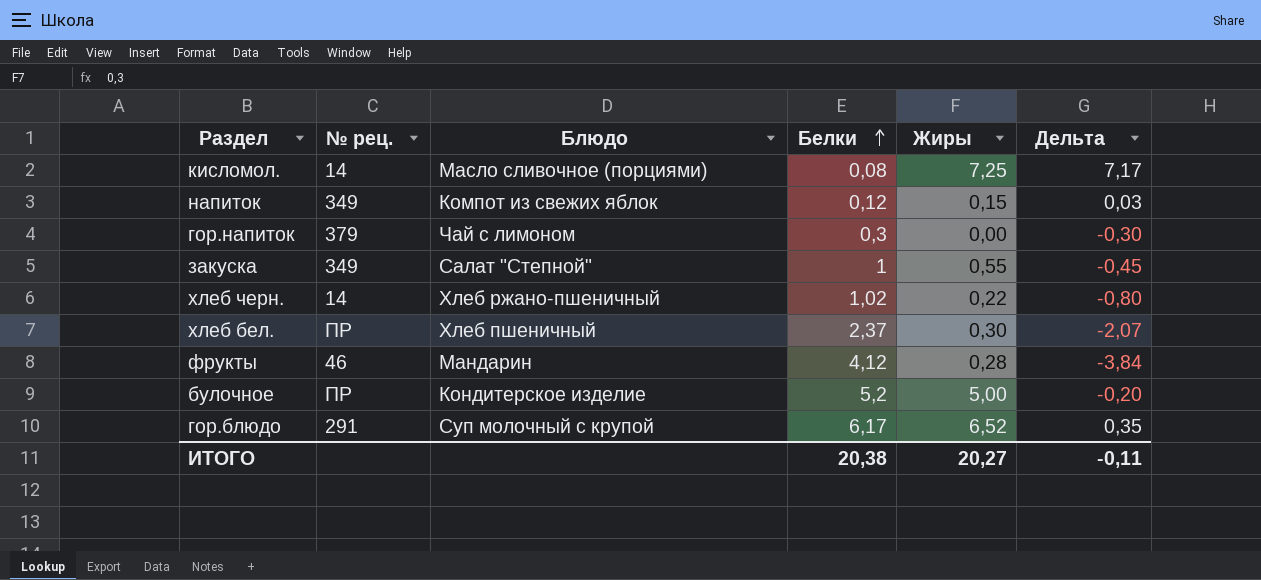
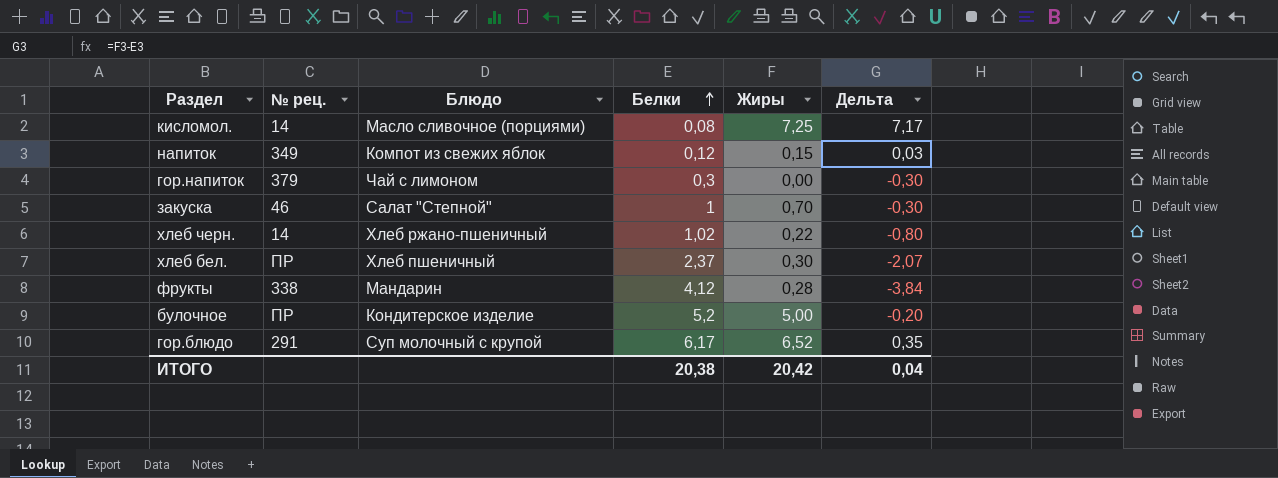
закуска | № рец.: 349 -> 46
закуска | Жиры: 0,55 -> 0,70
закуска | Дельта: -0,45 -> -0,30
фрукты | № рец.: 46 -> 338
ИТОГО | Жиры: 20,27 -> 20,42
ИТОГО | Дельта: -0,11 -> 0,04

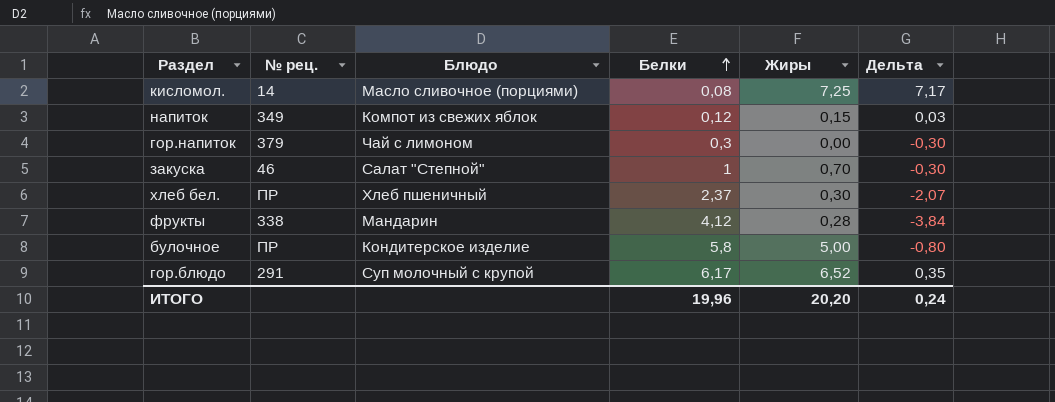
row хлеб черн.: 14 | Хлеб ржано-пшеничный | 1,02 | 0,22 | -0,80 -> none
булочное | Белки: 5,2 -> 5,8
булочное | Дельта: -0,20 -> -0,80
ИТОГО | Белки: 20,38 -> 19,96
ИТОГО | Жиры: 20,42 -> 20,20
ИТОГО | Дельта: 0,04 -> 0,24

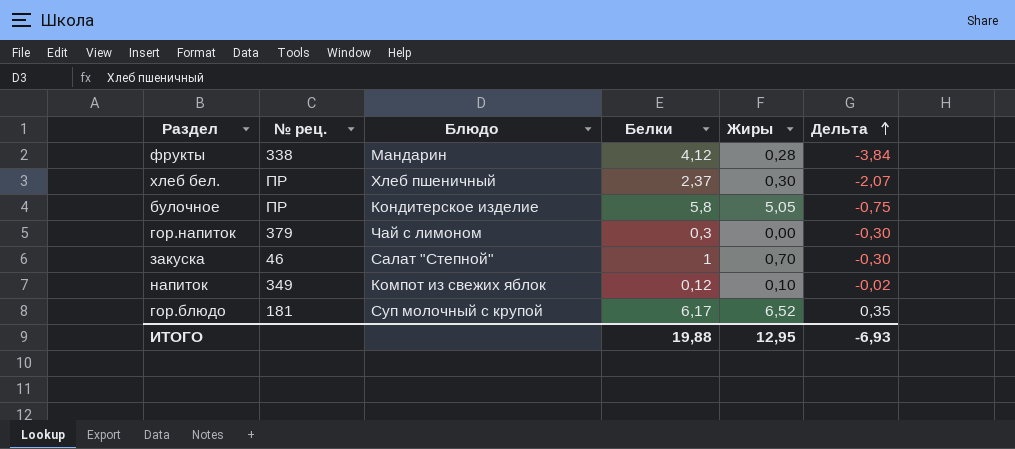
row order: Белки ascending -> Дельта ascending
row кисломол.: 14 | Масло сливочное (порциями) | 0,08 | 7,25 | 7,17 -> none
булочное | Жиры: 5,00 -> 5,05
булочное | Дельта: -0,80 -> -0,75
напиток | Жиры: 0,15 -> 0,10
напиток | Дельта: 0,03 -> -0,02
гор.блюдо | № рец.: 291 -> 181
ИТОГО | Белки: 19,96 -> 19,88
ИТОГО | Жиры: 20,20 -> 12,95
ИТОГО | Дельта: 0,24 -> -6,93

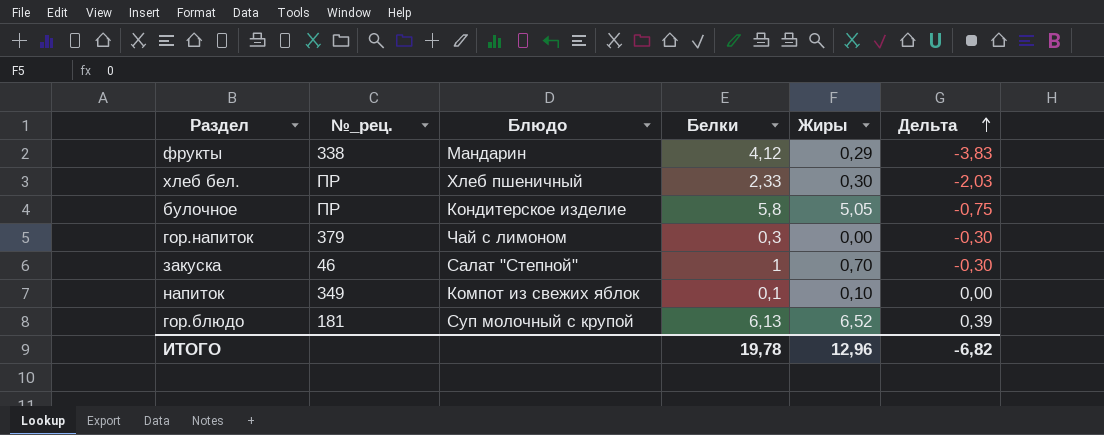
column name: № рец. -> №_рец.
фрукты | Жиры: 0,28 -> 0,29
фрукты | Дельта: -3,84 -> -3,83
хлеб бел. | Белки: 2,37 -> 2,33
хлеб бел. | Дельта: -2,07 -> -2,03
напиток | Белки: 0,12 -> 0,1
напиток | Дельта: -0,02 -> 0,00
гор.блюдо | Белки: 6,17 -> 6,13
гор.блюдо | Дельта: 0,35 -> 0,39
ИТОГО | Белки: 19,88 -> 19,78
ИТОГО | Жиры: 12,95 -> 12,96
ИТОГО | Дельта: -6,93 -> -6,82

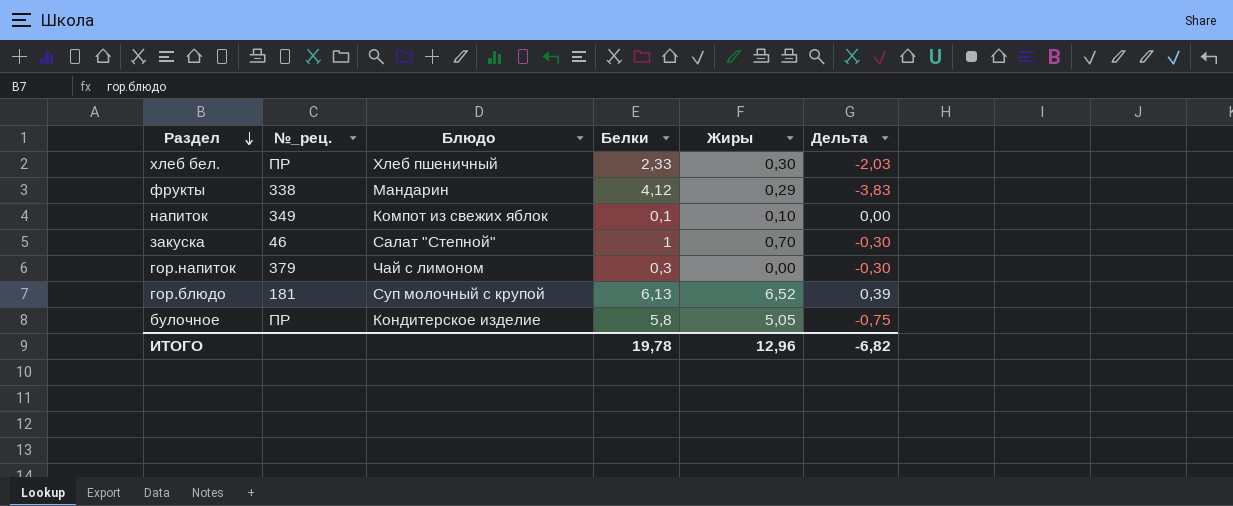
row order: Дельта ascending -> Раздел descending

